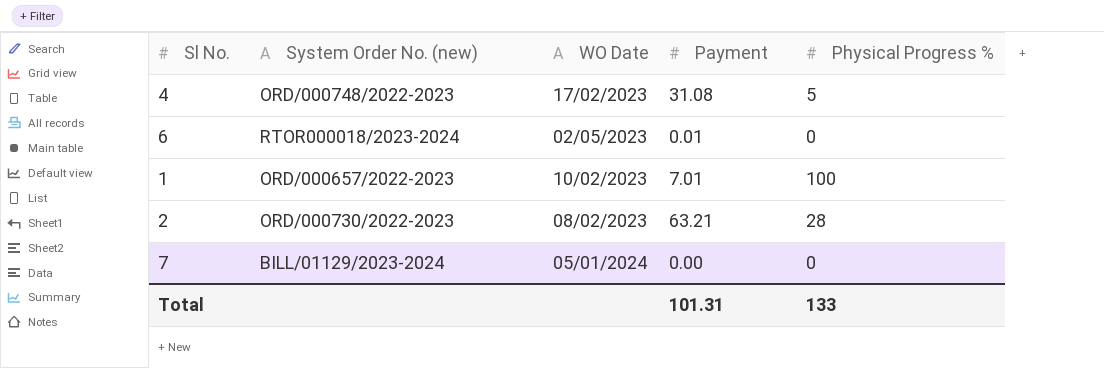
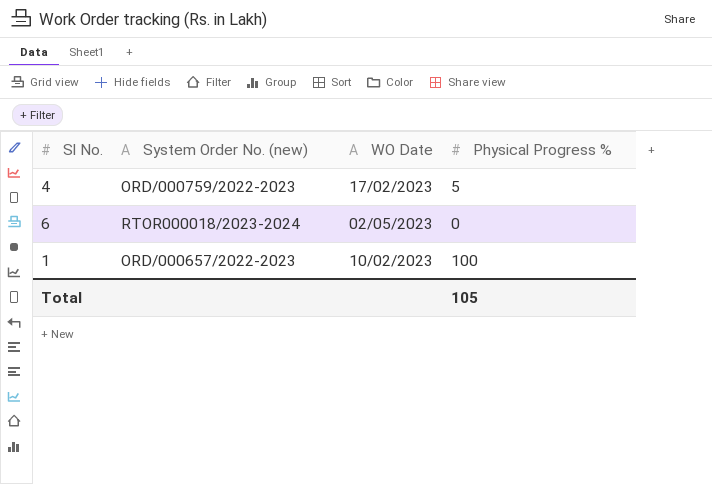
column Payment | position: 4 -> none
row 2: ORD/000730/2022-2023 | 08/02/2023 | 63.21 | 28 -> none
row 7: BILL/01129/2023-2024 | 05/01/2024 | 0.00 | 0 -> none
4 | System Order No. (new): ORD/000748/2022-2023 -> ORD/000759/2022-2023
Total | Physical Progress %: 133 -> 105

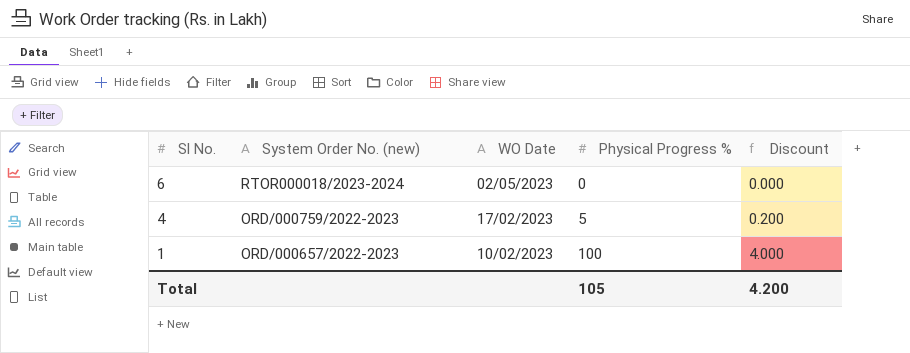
row order: none -> Sl No. descending
column Discount | formula: none -> [Physical Progress %] * 0.04

